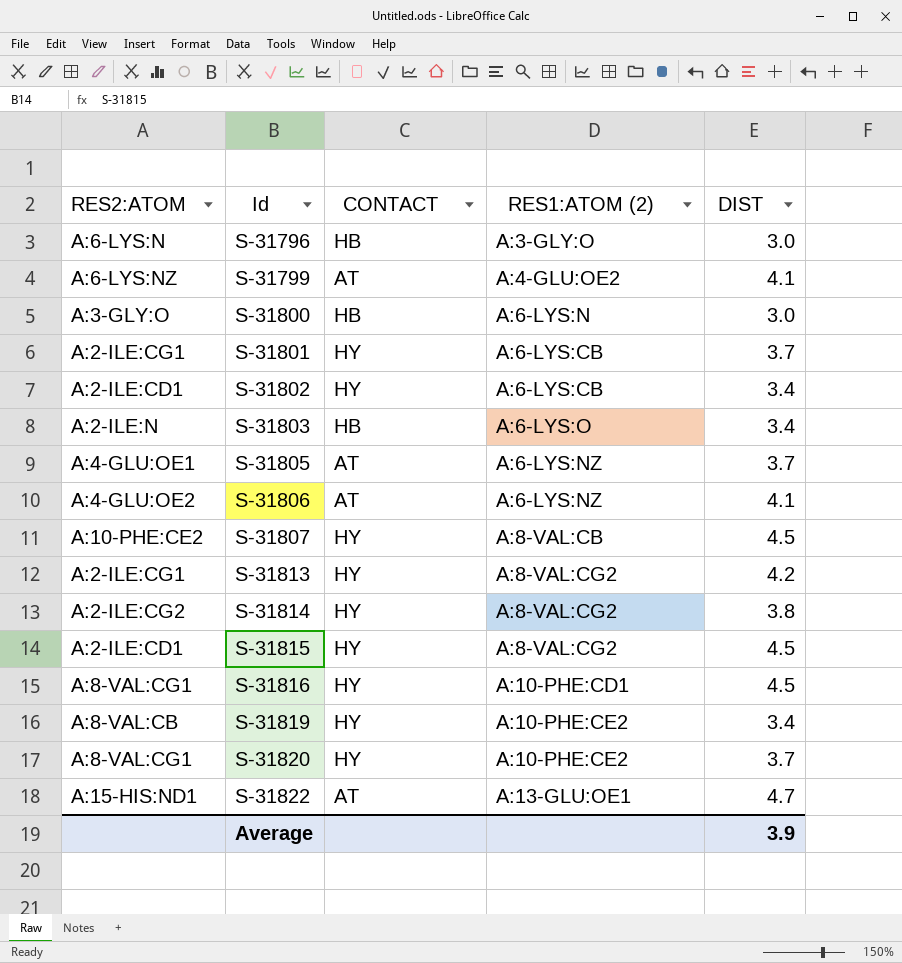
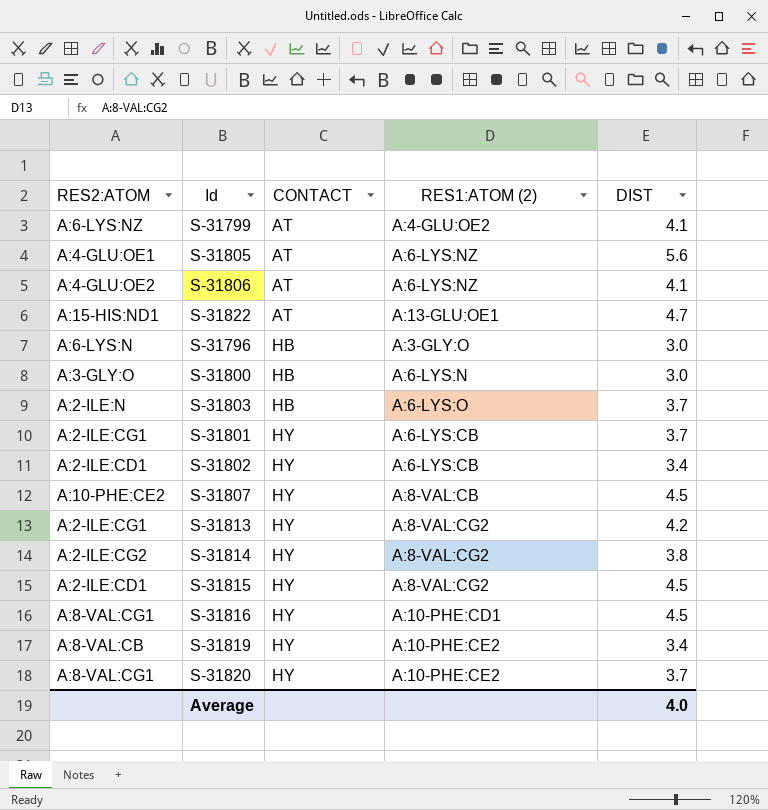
row order: Id ascending -> CONTACT ascending
S-31805 | DIST: 3.7 -> 5.6
S-31803 | DIST: 3.4 -> 3.7
Average | DIST: 3.9 -> 4.0

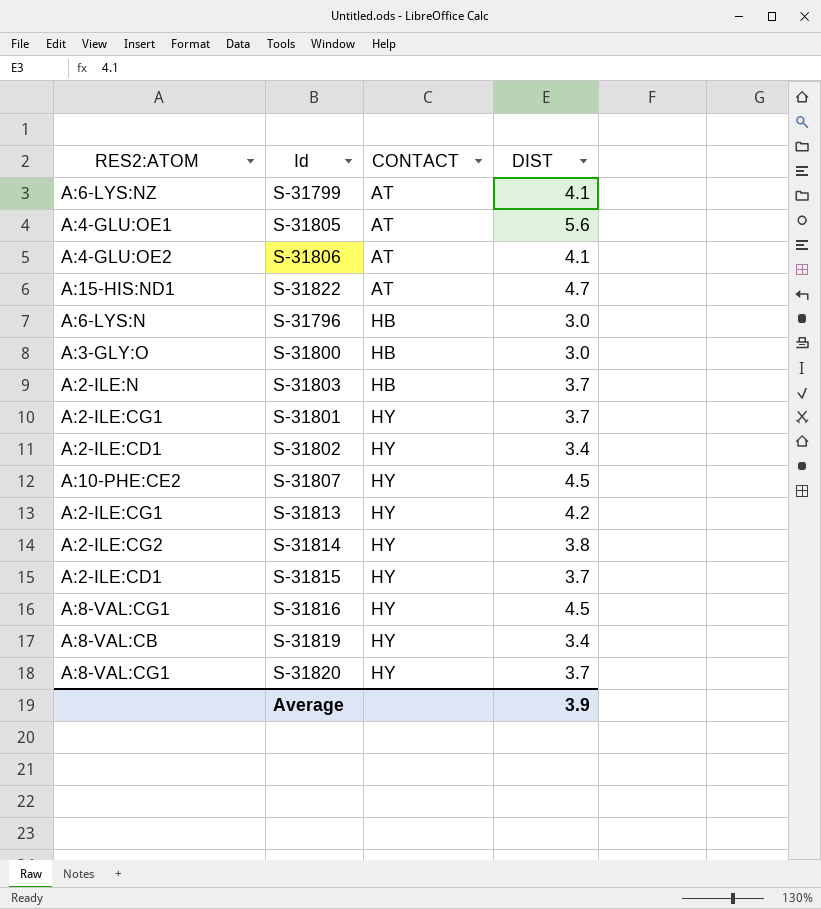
column RES1:ATOM (2) | position: 4 -> none
S-31815 | DIST: 4.5 -> 3.7
Average | DIST: 4.0 -> 3.9

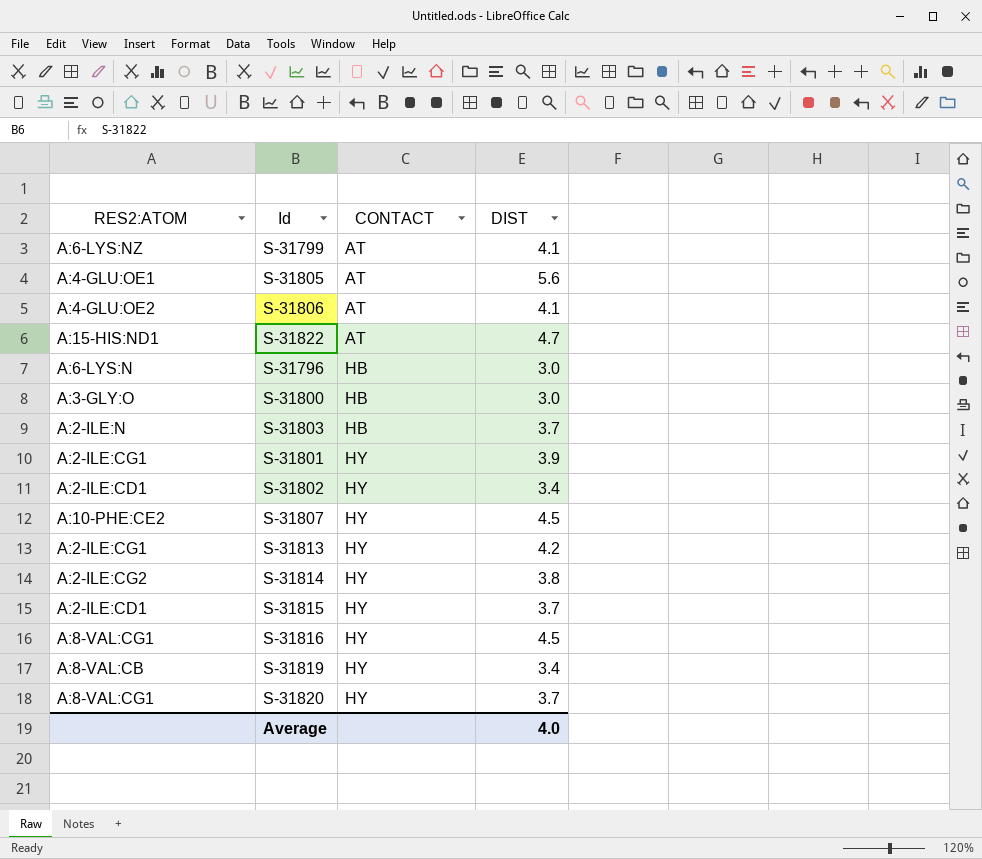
S-31801 | DIST: 3.7 -> 3.9
Average | DIST: 3.9 -> 4.0

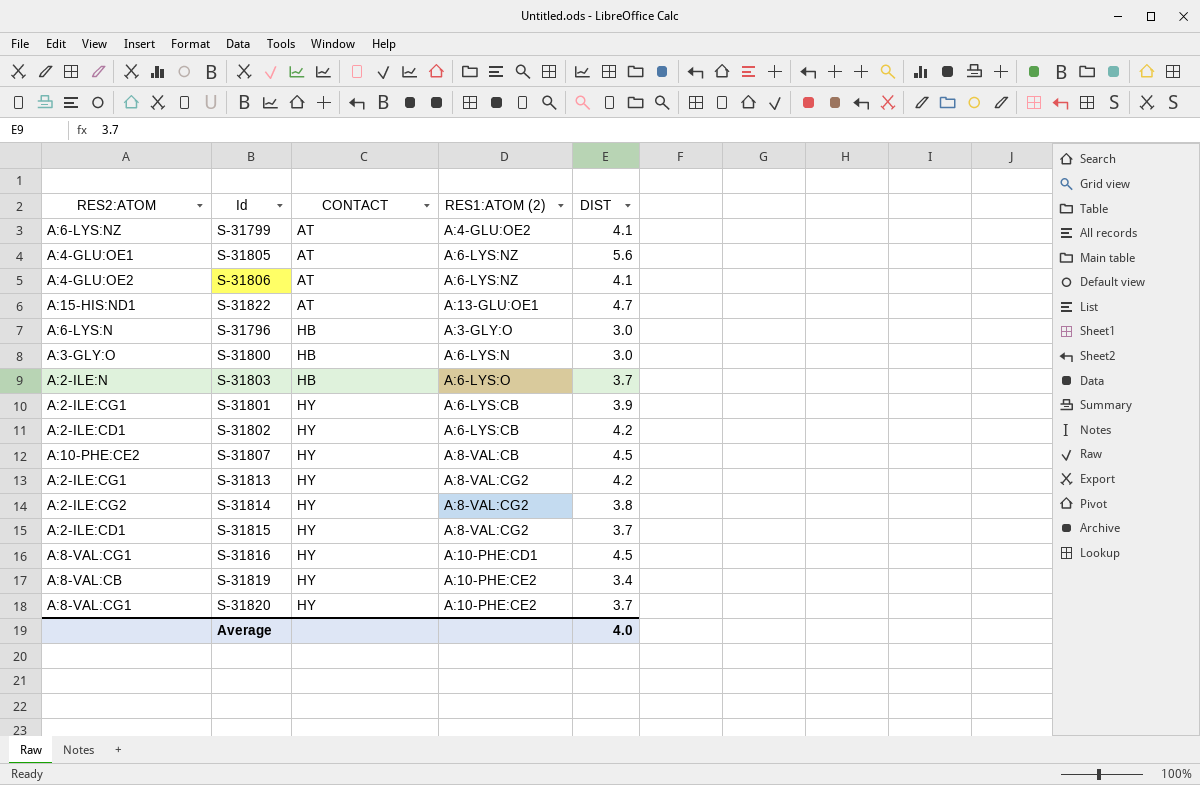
column RES1:ATOM (2) | position: none -> 4
S-31802 | DIST: 3.4 -> 4.2

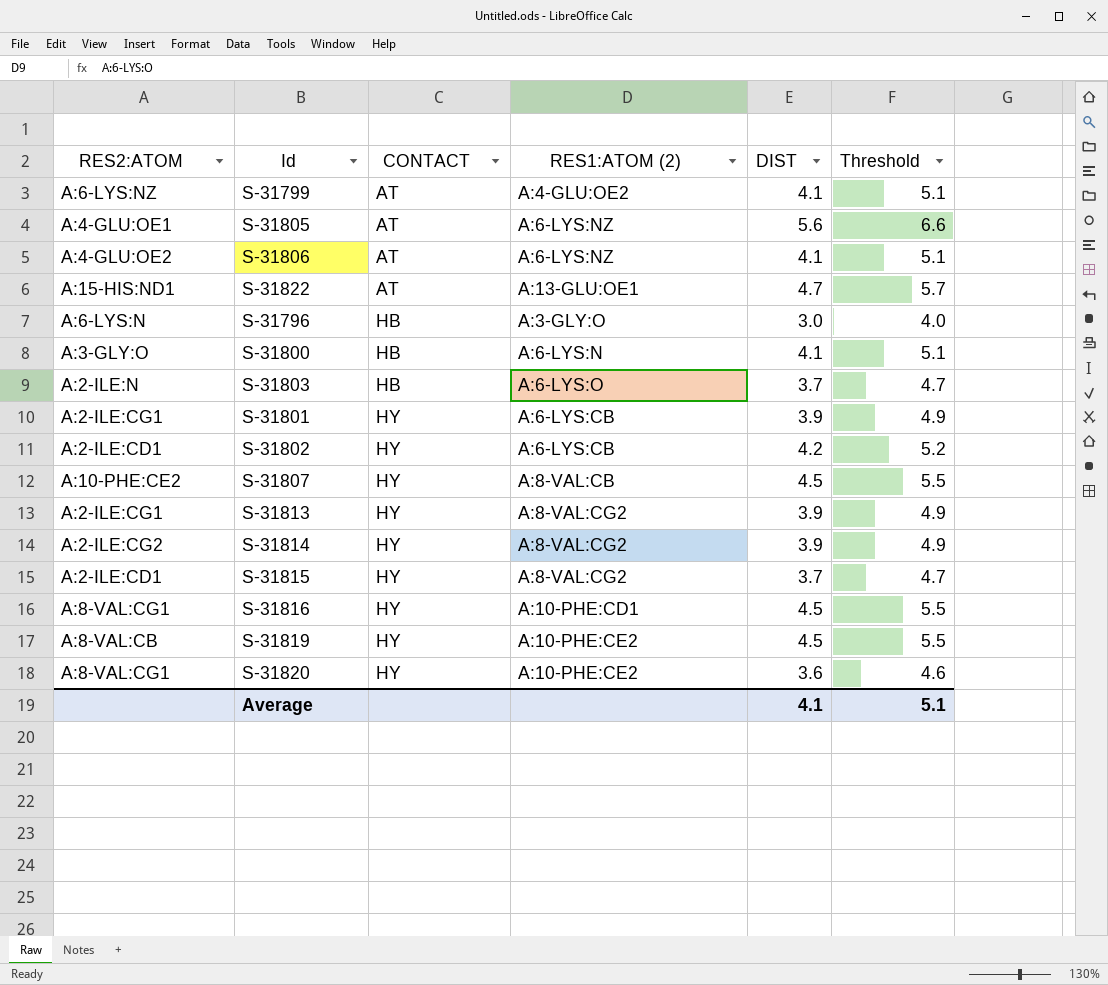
column Threshold | formula: none -> [DIST] + 1
S-31800 | DIST: 3.0 -> 4.1
S-31813 | DIST: 4.2 -> 3.9
S-31814 | DIST: 3.8 -> 3.9
S-31819 | DIST: 3.4 -> 4.5
S-31820 | DIST: 3.7 -> 3.6
Average | DIST: 4.0 -> 4.1

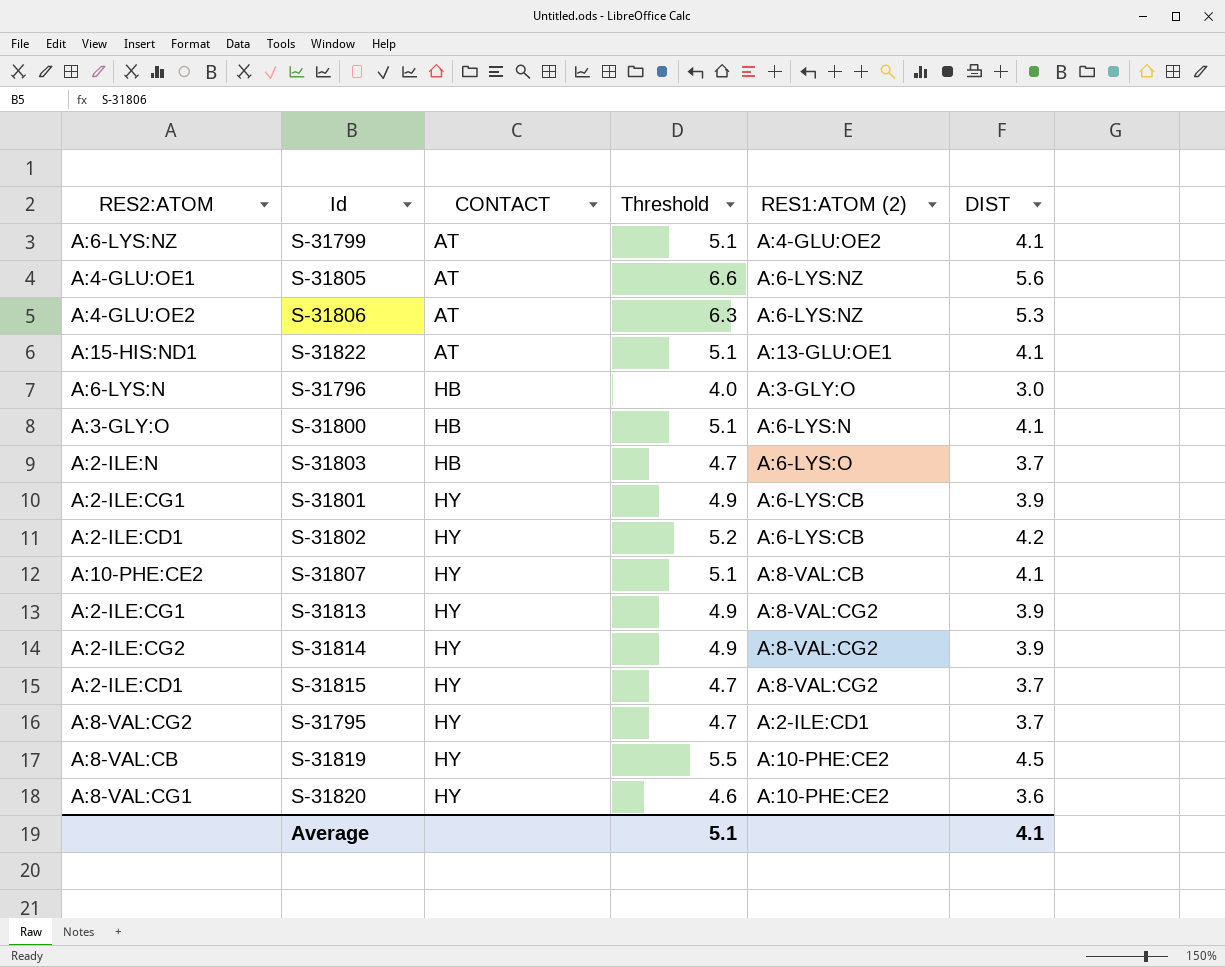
column Threshold | position: 6 -> 4
row S-31816: A:8-VAL:CG1 | HY | A:10-PHE:CD1 | 4.5 | 5.5 -> none
S-31806 | Threshold: 5.1 -> 6.3
S-31806 | DIST: 4.1 -> 5.3
S-31822 | Threshold: 5.7 -> 5.1
S-31822 | DIST: 4.7 -> 4.1
S-31807 | Threshold: 5.5 -> 5.1
S-31807 | DIST: 4.5 -> 4.1
row S-31795: none -> A:8-VAL:CG2 | HY | 4.7 | A:2-ILE:CD1 | 3.7

